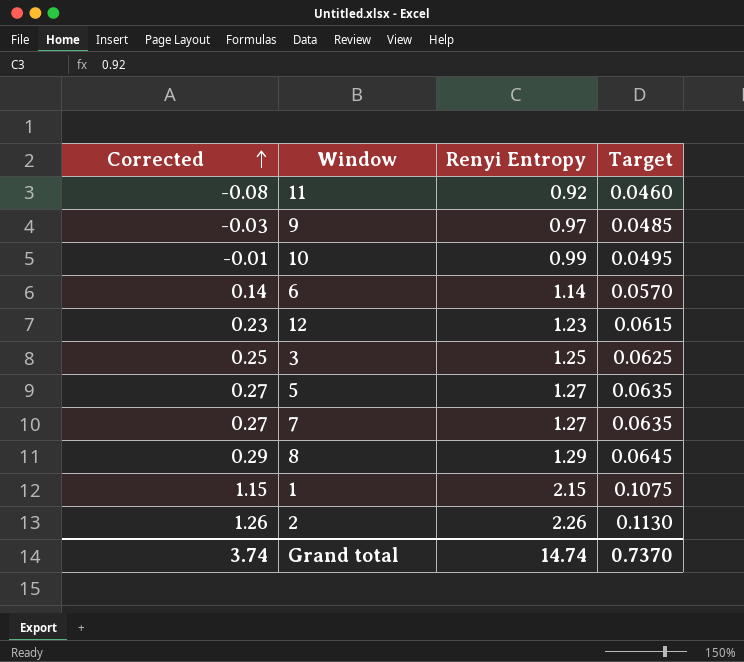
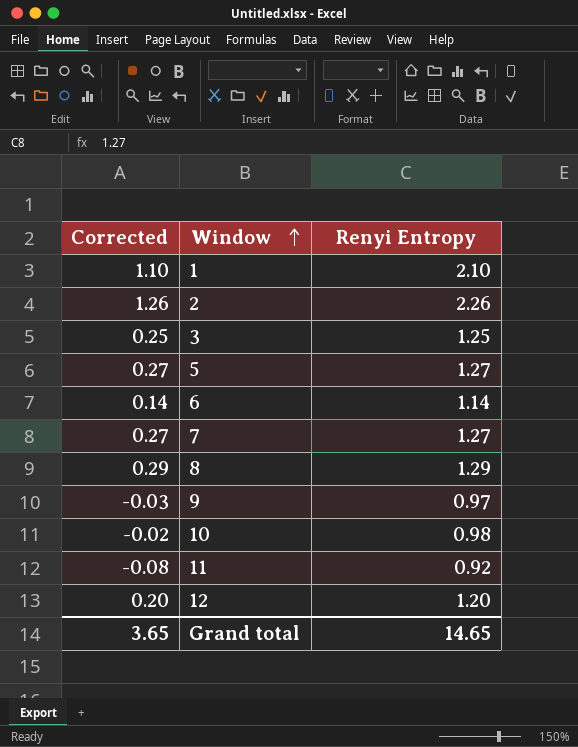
row order: Corrected ascending -> Window ascending
column Target | formula: [Renyi Entropy] * 0.05 -> none
1 | Corrected: 1.15 -> 1.10
1 | Renyi Entropy: 2.15 -> 2.10
10 | Corrected: -0.01 -> -0.02
10 | Renyi Entropy: 0.99 -> 0.98
12 | Corrected: 0.23 -> 0.20
12 | Renyi Entropy: 1.23 -> 1.20
Grand total | Corrected: 3.74 -> 3.65
Grand total | Renyi Entropy: 14.74 -> 14.65

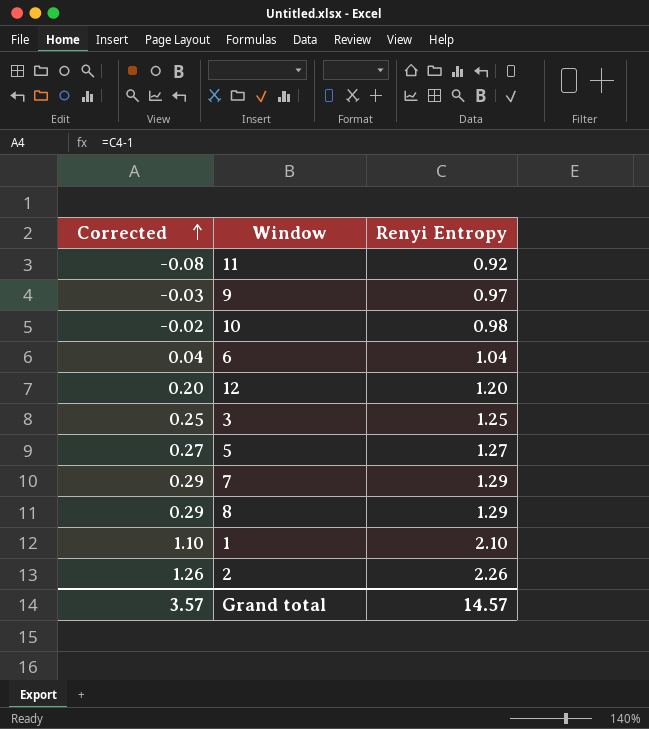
row order: Window ascending -> Corrected ascending
6 | Corrected: 0.14 -> 0.04
6 | Renyi Entropy: 1.14 -> 1.04
7 | Corrected: 0.27 -> 0.29
7 | Renyi Entropy: 1.27 -> 1.29
Grand total | Corrected: 3.65 -> 3.57
Grand total | Renyi Entropy: 14.65 -> 14.57

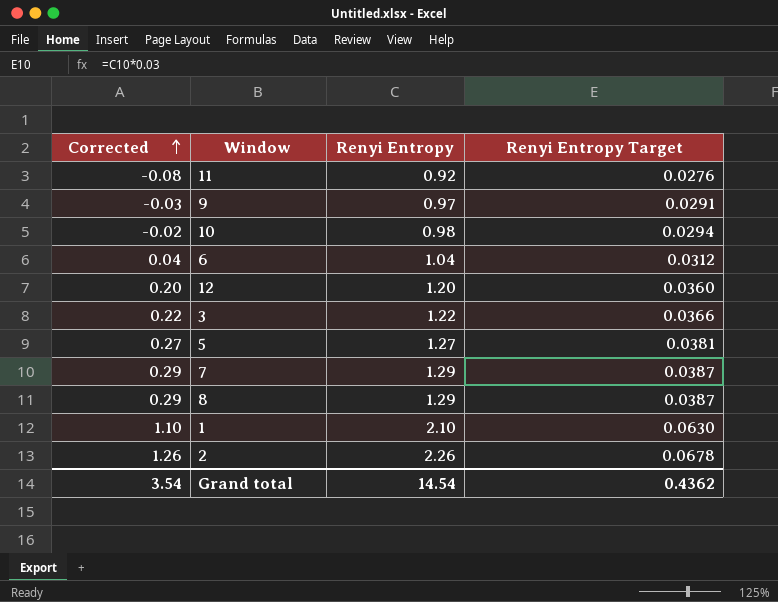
column Renyi Entropy Target | formula: none -> [Renyi Entropy] * 0.03
3 | Corrected: 0.25 -> 0.22
3 | Renyi Entropy: 1.25 -> 1.22
Grand total | Corrected: 3.57 -> 3.54
Grand total | Renyi Entropy: 14.57 -> 14.54

